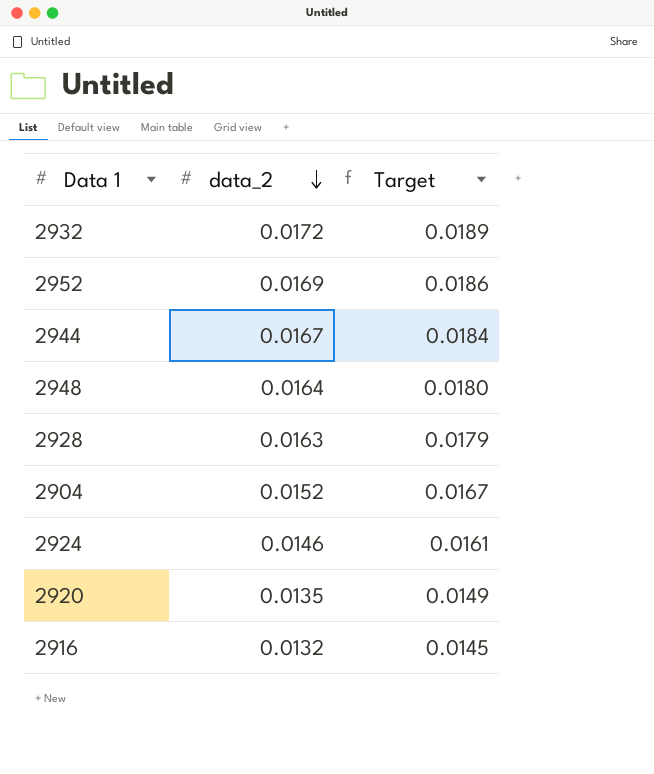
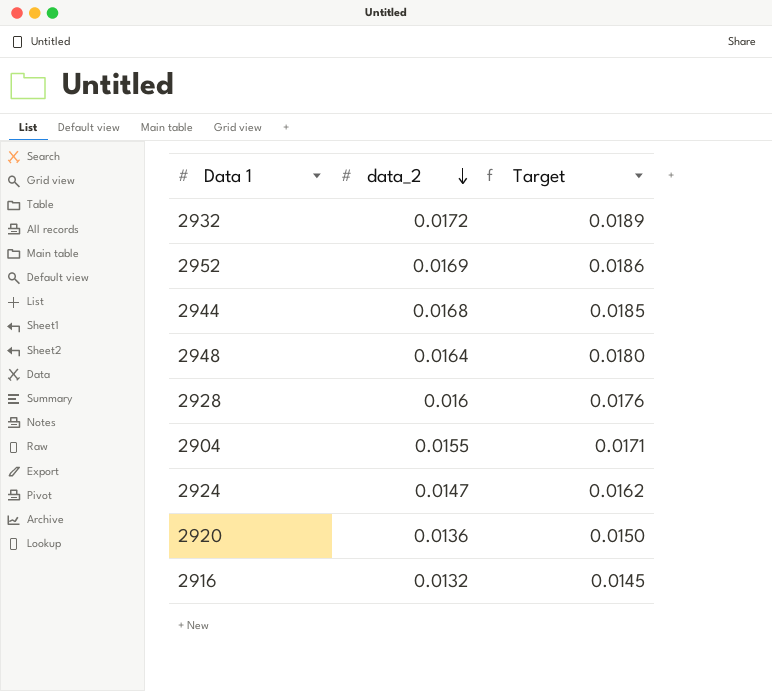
2944 | data_2: 0.0167 -> 0.0168
2944 | Target: 0.0184 -> 0.0185
2928 | data_2: 0.0163 -> 0.016
2928 | Target: 0.0179 -> 0.0176
2904 | data_2: 0.0152 -> 0.0155
2904 | Target: 0.0167 -> 0.0171
2924 | data_2: 0.0146 -> 0.0147
2924 | Target: 0.0161 -> 0.0162
2920 | data_2: 0.0135 -> 0.0136
2920 | Target: 0.0149 -> 0.0150

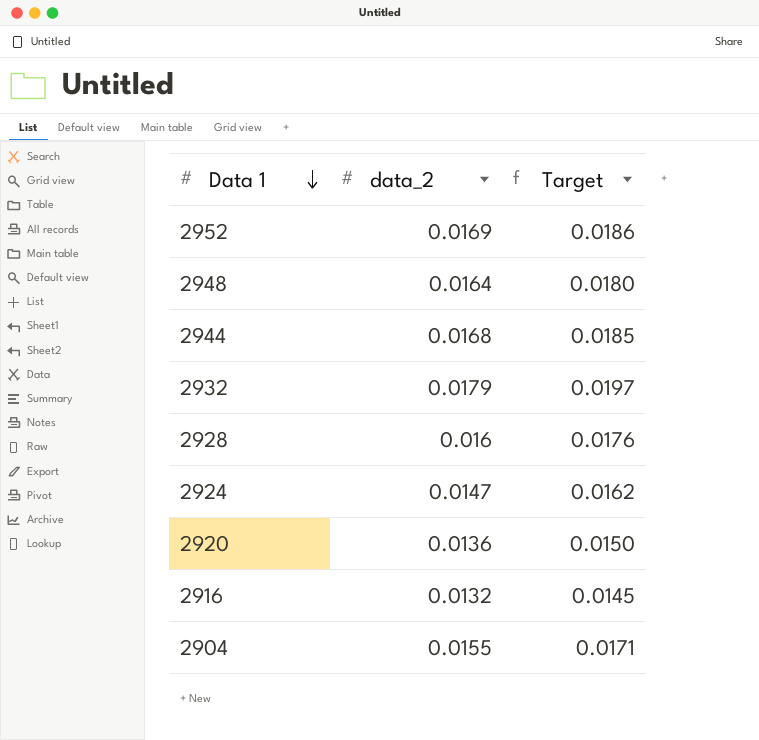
row order: data_2 descending -> Data 1 descending
2932 | data_2: 0.0172 -> 0.0179
2932 | Target: 0.0189 -> 0.0197

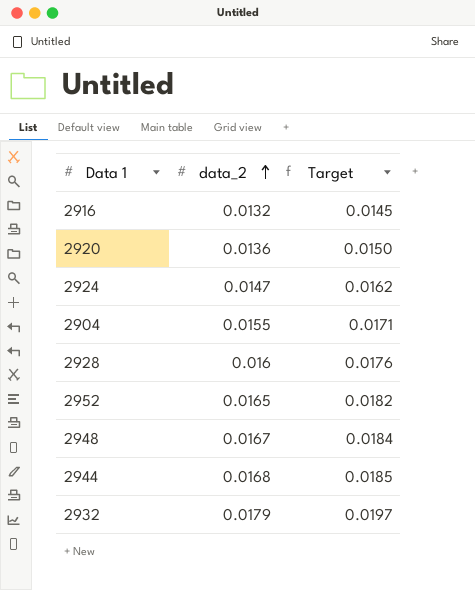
row order: Data 1 descending -> data_2 ascending
2952 | data_2: 0.0169 -> 0.0165
2952 | Target: 0.0186 -> 0.0182
2948 | data_2: 0.0164 -> 0.0167
2948 | Target: 0.0180 -> 0.0184

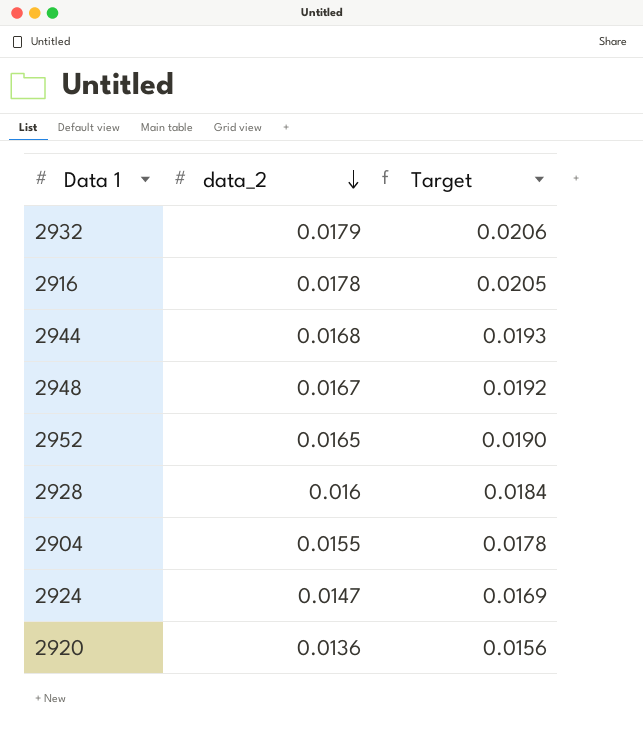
row order: data_2 ascending -> data_2 descending
column Target | formula: [data_2] * 1.1 -> [data_2] * 1.15
2916 | data_2: 0.0132 -> 0.0178

